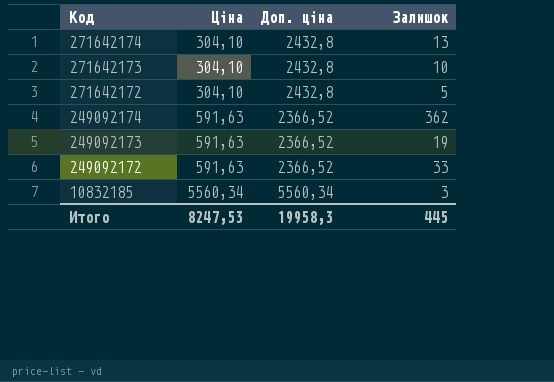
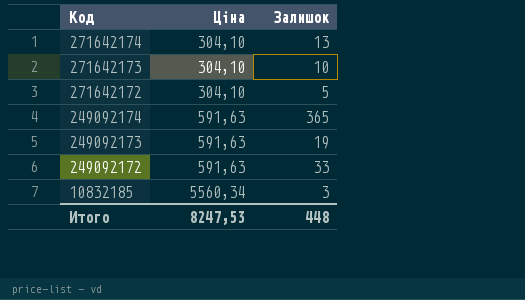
column Доп. ціна | position: 3 -> none
249092174 | Залишок: 362 -> 365
Итого | Залишок: 445 -> 448

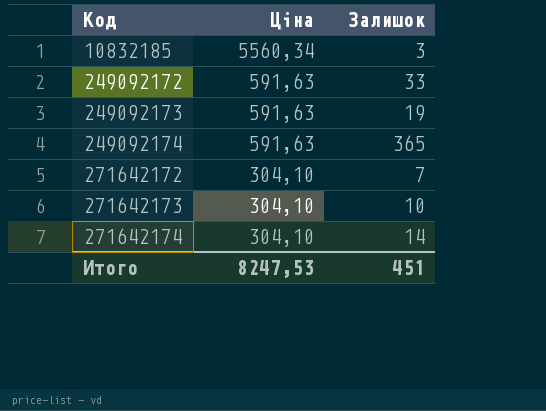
row order: Код descending -> Код ascending
271642172 | Залишок: 5 -> 7
271642174 | Залишок: 13 -> 14
Итого | Залишок: 448 -> 451

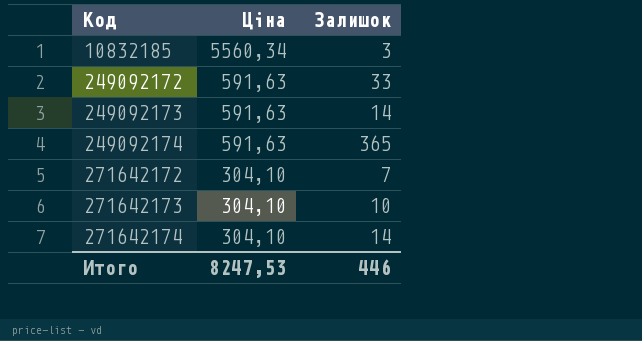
249092173 | Залишок: 19 -> 14
Итого | Залишок: 451 -> 446

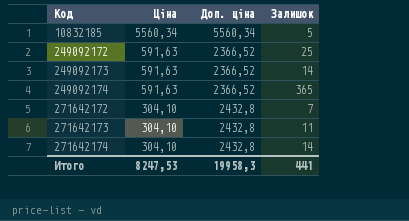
column Доп. ціна | position: none -> 3
10832185 | Залишок: 3 -> 5
249092172 | Залишок: 33 -> 25
271642173 | Залишок: 10 -> 11
Итого | Залишок: 446 -> 441

